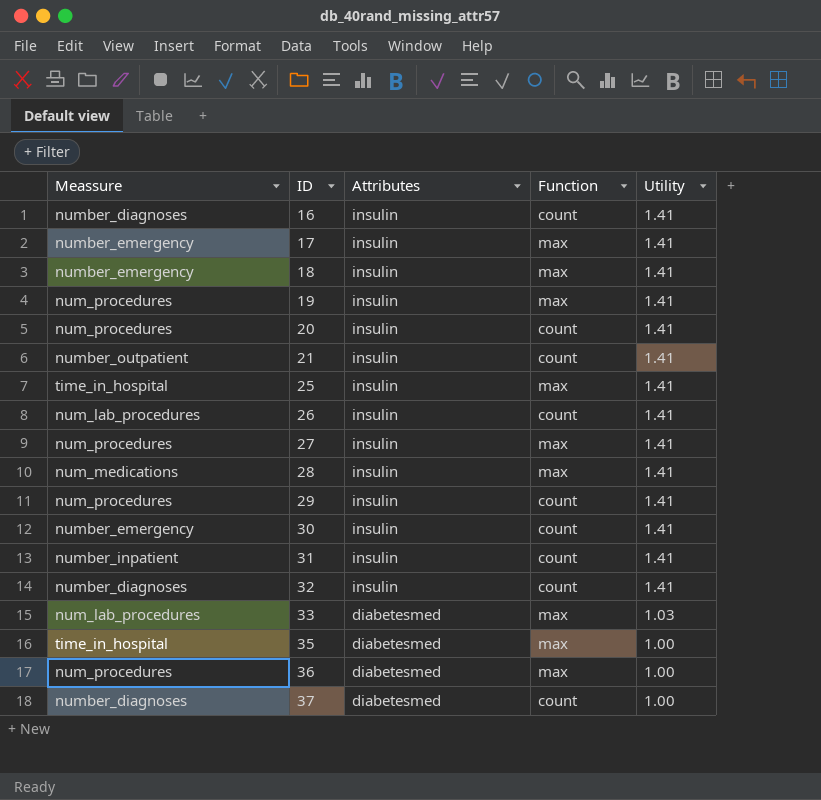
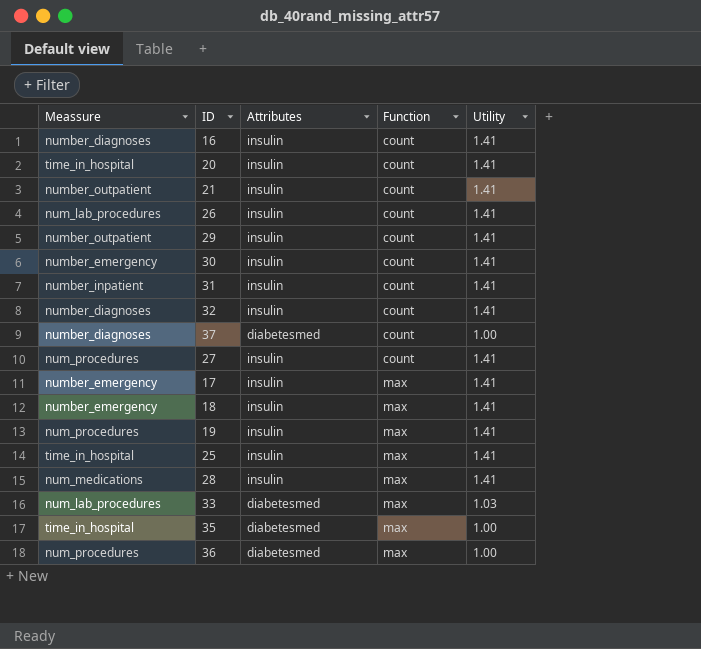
row order: ID ascending -> Function ascending
20 | Meassure: num_procedures -> time_in_hospital
29 | Meassure: num_procedures -> number_outpatient
27 | Function: max -> count

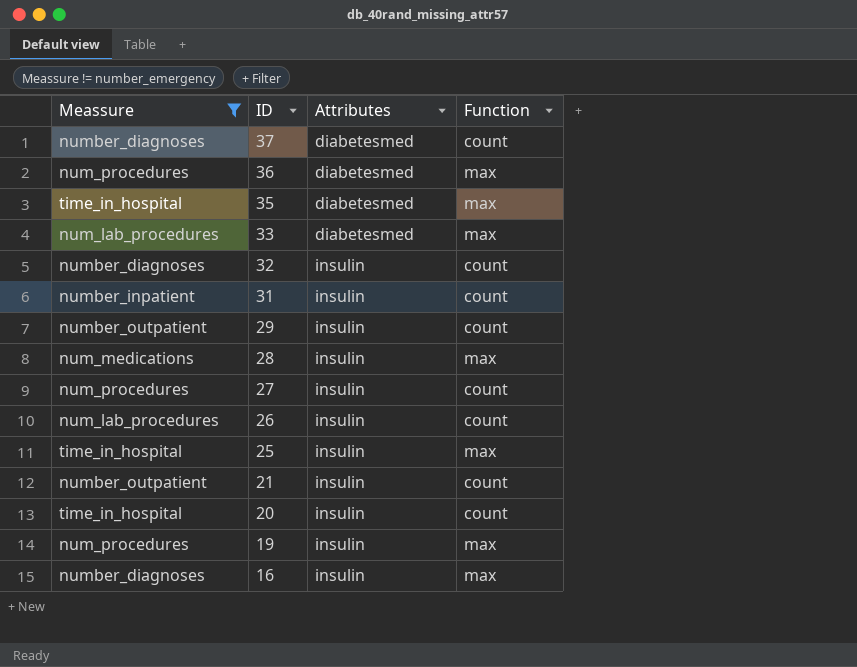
filter: none -> Meassure != number_emergency
row order: Function ascending -> ID descending
column Utility | position: 5 -> none
16 | Function: count -> max

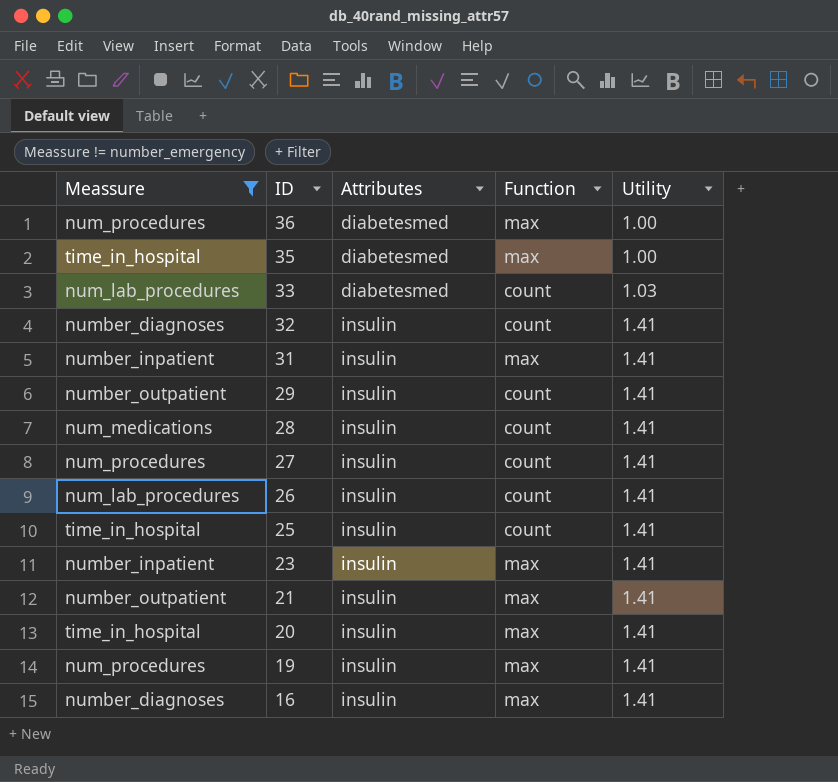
column Utility | position: none -> 5
row 37: number_diagnoses | diabetesmed | count -> none
33 | Function: max -> count
31 | Function: count -> max
28 | Function: max -> count
25 | Function: max -> count
row 23: none -> number_inpatient | insulin | max | 1.41
21 | Function: count -> max
20 | Function: count -> max

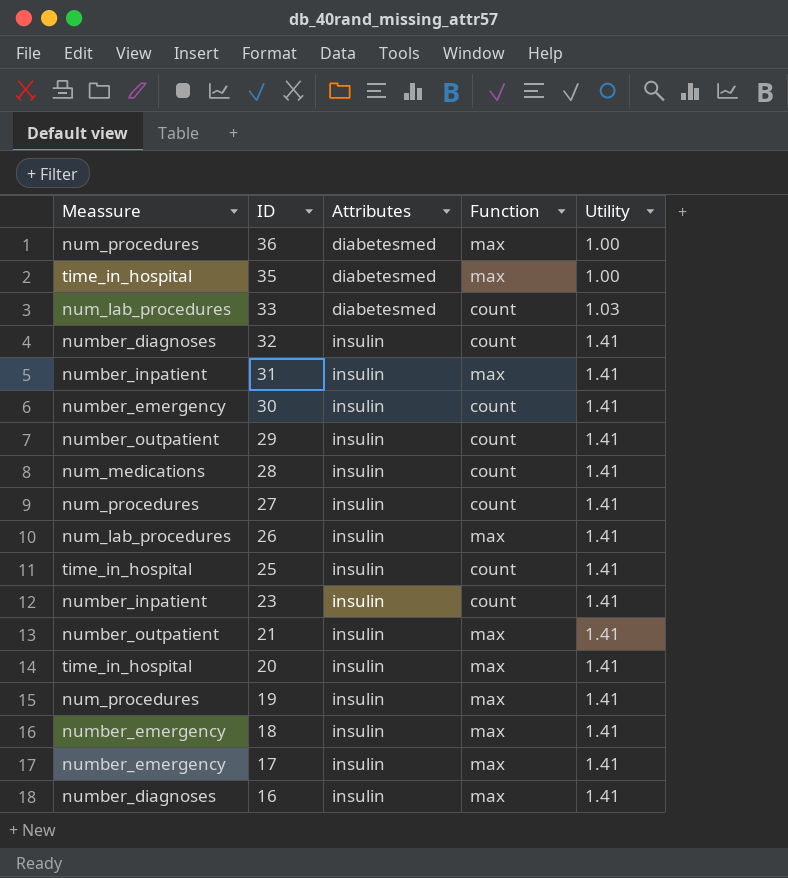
filter: Meassure != number_emergency -> none
26 | Function: count -> max
23 | Function: max -> count

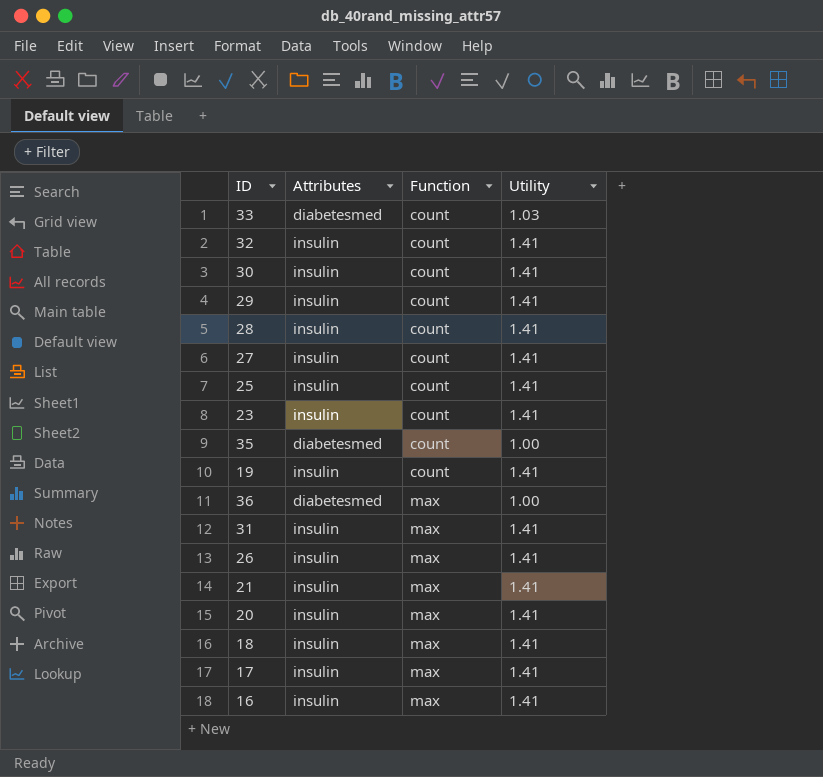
row order: ID descending -> Function ascending
column Meassure | position: 1 -> none
35 | Function: max -> count
19 | Function: max -> count

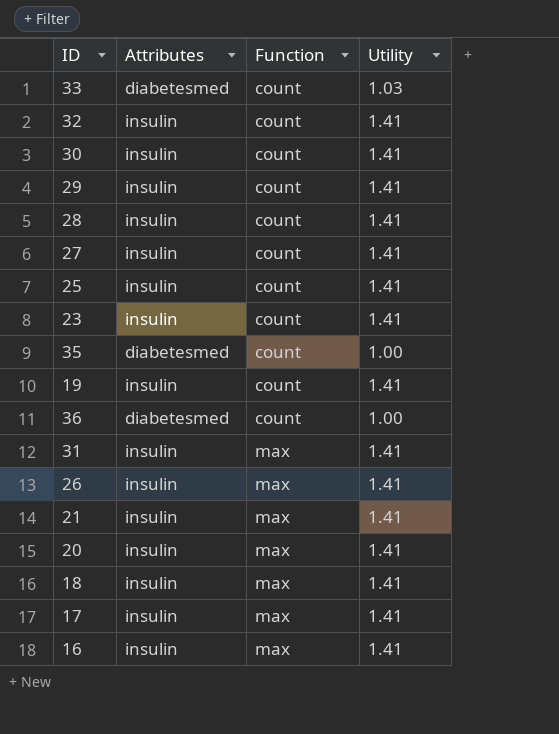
36 | Function: max -> count

